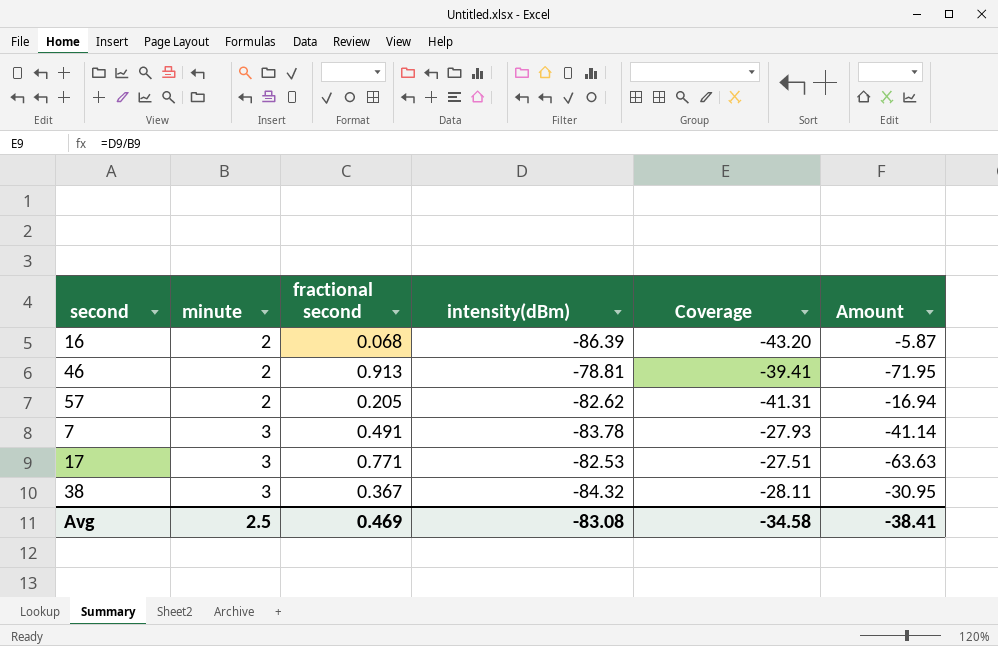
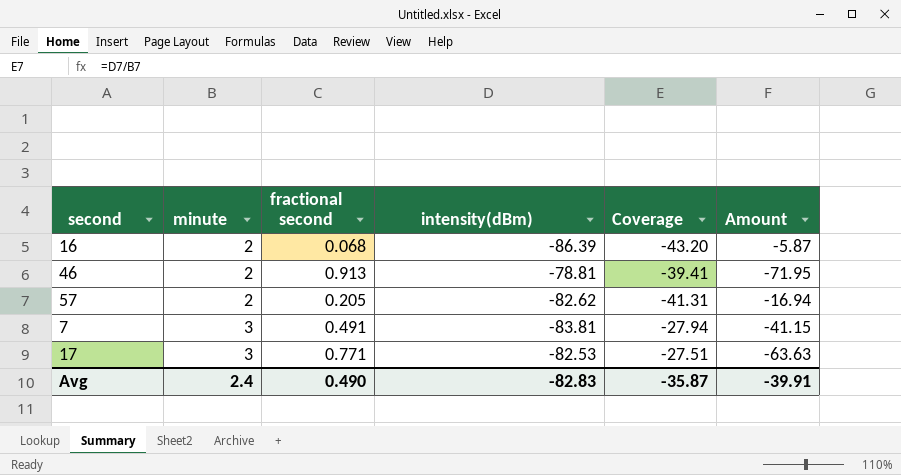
row 38: 3 | 0.367 | -84.32 | -28.11 | -30.95 -> none
7 | intensity(dBm): -83.78 -> -83.81
7 | Coverage: -27.93 -> -27.94
7 | Amount: -41.14 -> -41.15
Avg | minute: 2.5 -> 2.4
Avg | fractional second: 0.469 -> 0.490
Avg | intensity(dBm): -83.08 -> -82.83
Avg | Coverage: -34.58 -> -35.87
Avg | Amount: -38.41 -> -39.91

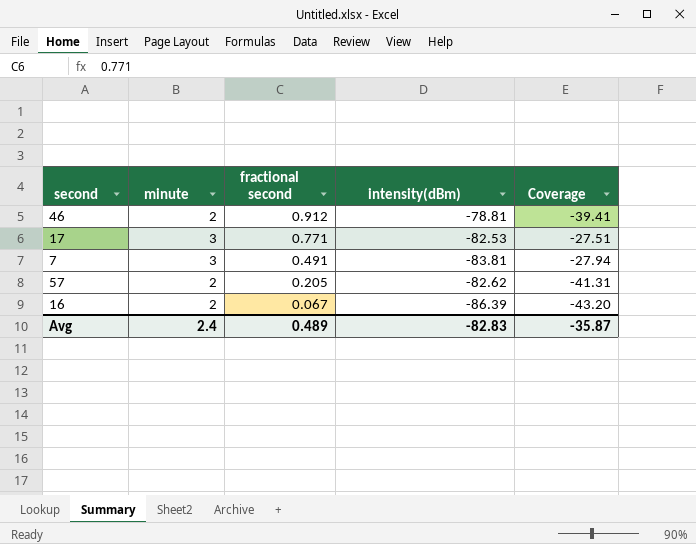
row order: minute ascending -> fractional second descending
column Amount | formula: [fractional second] * [intensity(dBm)] -> none
46 | fractional second: 0.913 -> 0.912
16 | fractional second: 0.068 -> 0.067
Avg | fractional second: 0.490 -> 0.489

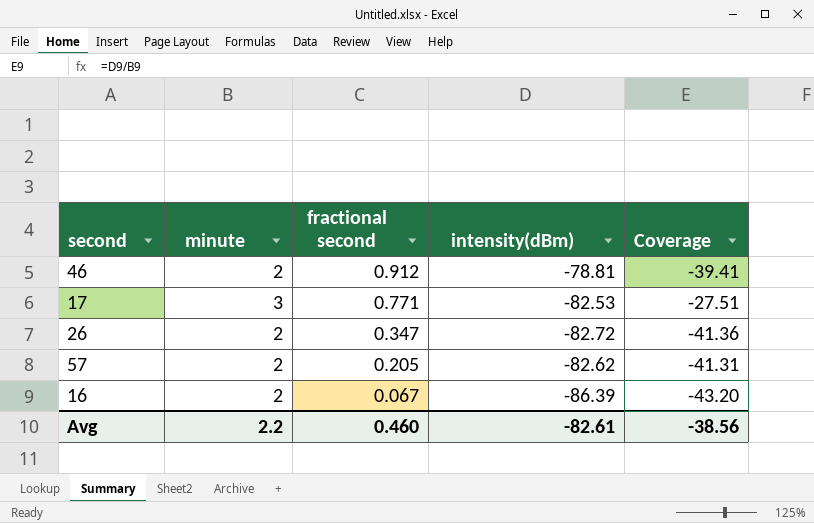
row 7: 3 | 0.491 | -83.81 | -27.94 -> none
row 26: none -> 2 | 0.347 | -82.72 | -41.36
Avg | minute: 2.4 -> 2.2
Avg | fractional second: 0.489 -> 0.460
Avg | intensity(dBm): -82.83 -> -82.61
Avg | Coverage: -35.87 -> -38.56

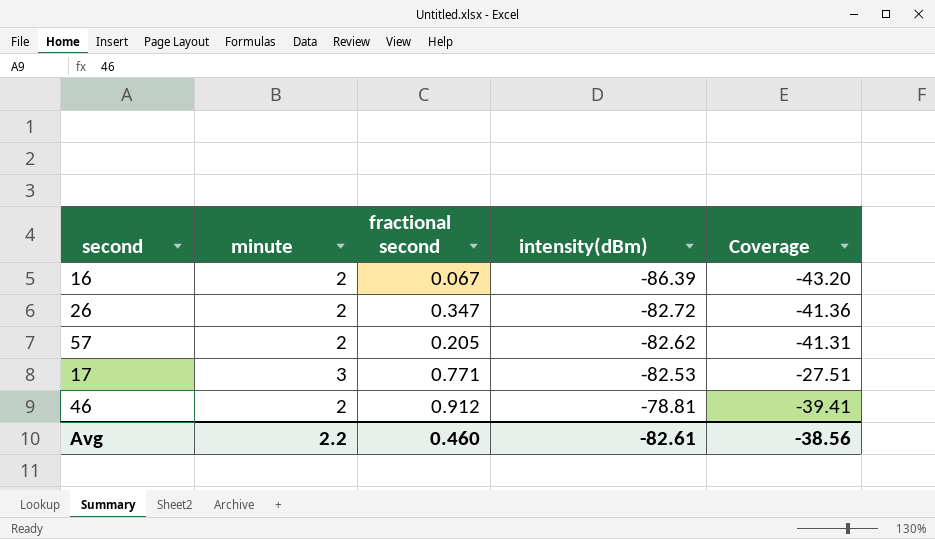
row order: fractional second descending -> intensity(dBm) ascending

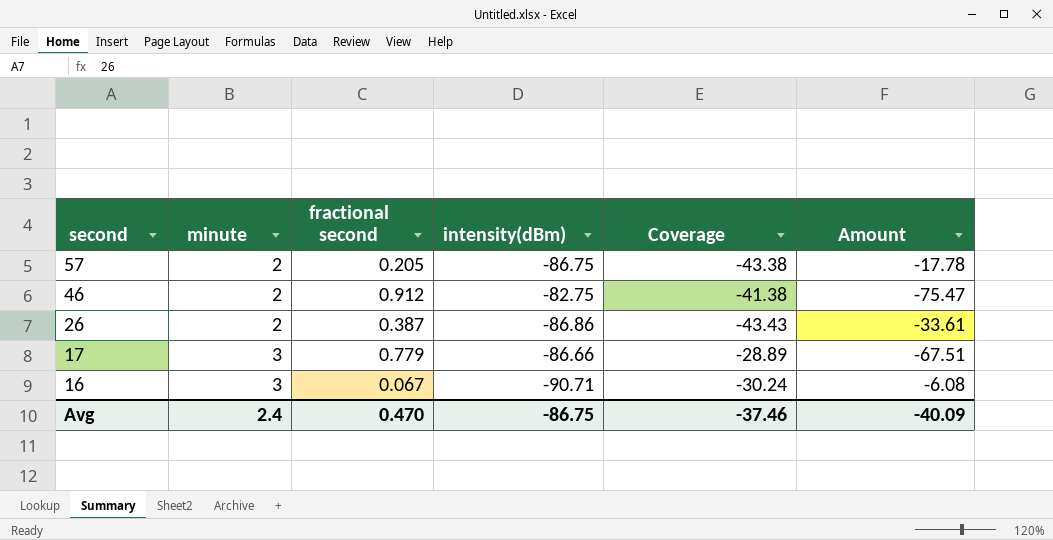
row order: intensity(dBm) ascending -> second descending
column Amount | formula: none -> [fractional second] * [intensity(dBm)]
57 | intensity(dBm): -82.62 -> -86.75
57 | Coverage: -41.31 -> -43.38
46 | intensity(dBm): -78.81 -> -82.75
46 | Coverage: -39.41 -> -41.38
26 | fractional second: 0.347 -> 0.387
26 | intensity(dBm): -82.72 -> -86.86
26 | Coverage: -41.36 -> -43.43
17 | fractional second: 0.771 -> 0.779
17 | intensity(dBm): -82.53 -> -86.66
17 | Coverage: -27.51 -> -28.89
16 | minute: 2 -> 3
16 | intensity(dBm): -86.39 -> -90.71
16 | Coverage: -43.20 -> -30.24
Avg | minute: 2.2 -> 2.4
Avg | fractional second: 0.460 -> 0.470
Avg | intensity(dBm): -82.61 -> -86.75
Avg | Coverage: -38.56 -> -37.46

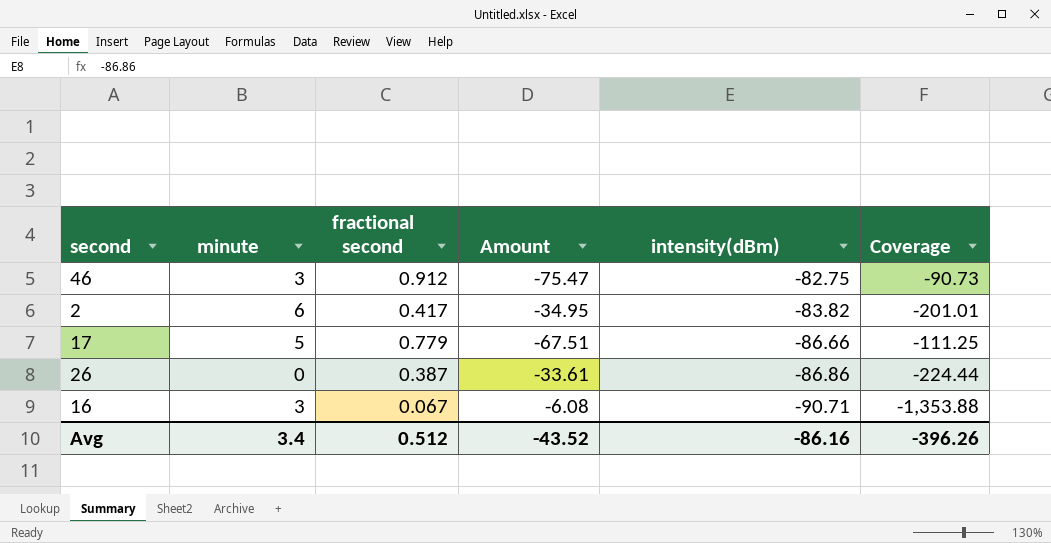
row order: second descending -> intensity(dBm) descending
column Amount | position: 6 -> 4
column Coverage | formula: [intensity(dBm)] / [minute] -> [intensity(dBm)] / [fractional second]
row 57: 2 | 0.205 | -86.75 | -43.38 | -17.78 -> none
46 | minute: 2 -> 3
row 2: none -> 6 | 0.417 | -34.95 | -83.82 | -201.01
17 | minute: 3 -> 5
26 | minute: 2 -> 0
Avg | minute: 2.4 -> 3.4
Avg | fractional second: 0.470 -> 0.512
Avg | Amount: -40.09 -> -43.52
Avg | intensity(dBm): -86.75 -> -86.16
Avg | Coverage: -37.46 -> -396.26

